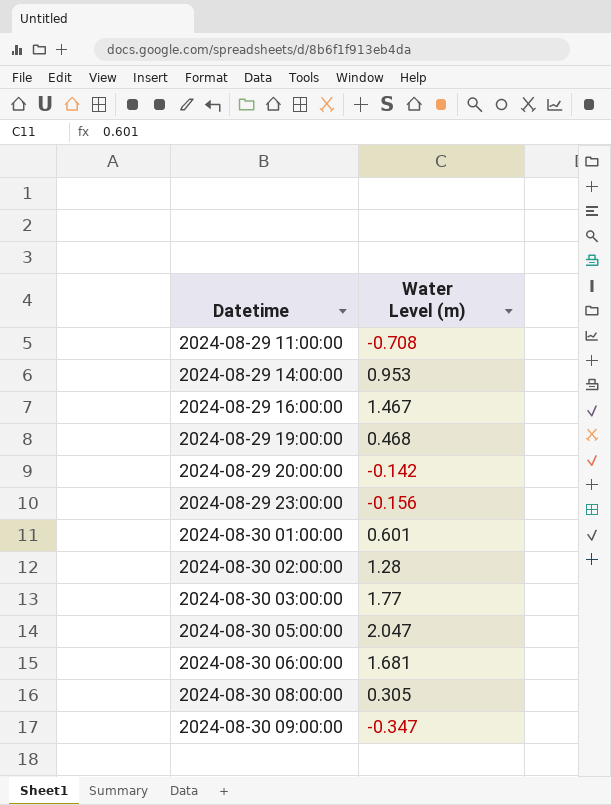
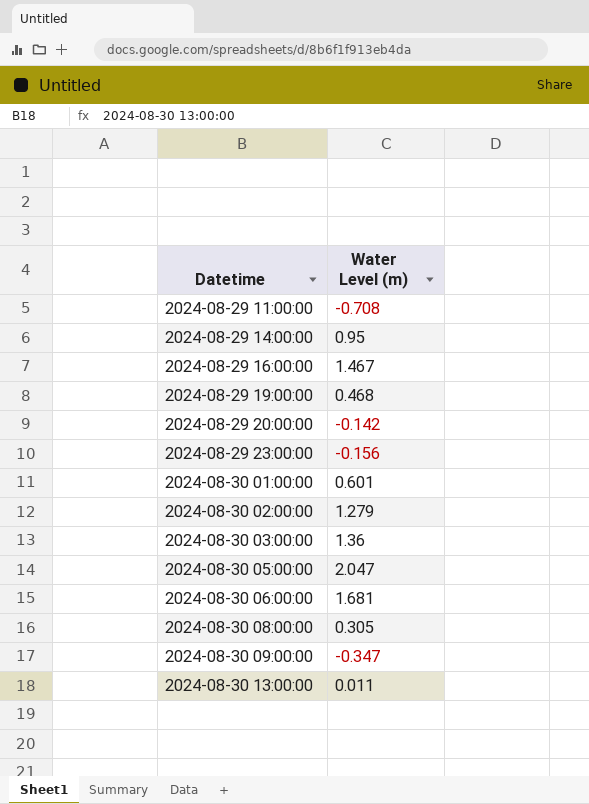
2024-08-29 14:00:00 | Water Level (m): 0.953 -> 0.95
2024-08-30 02:00:00 | Water Level (m): 1.28 -> 1.279
2024-08-30 03:00:00 | Water Level (m): 1.77 -> 1.36
row 2024-08-30 13:00:00: none -> 0.011

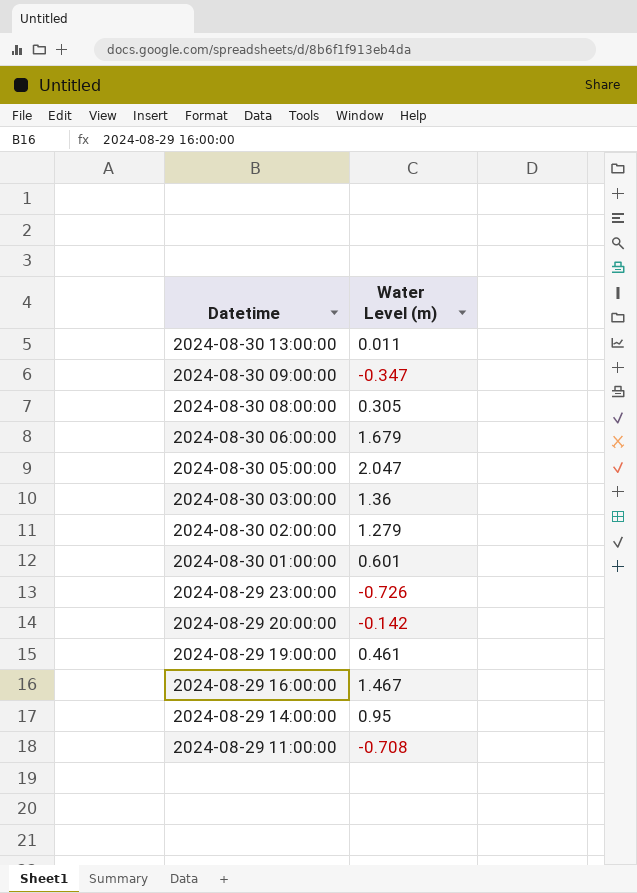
row order: Datetime ascending -> Datetime descending
2024-08-30 06:00:00 | Water Level (m): 1.681 -> 1.679
2024-08-29 23:00:00 | Water Level (m): -0.156 -> -0.726
2024-08-29 19:00:00 | Water Level (m): 0.468 -> 0.461

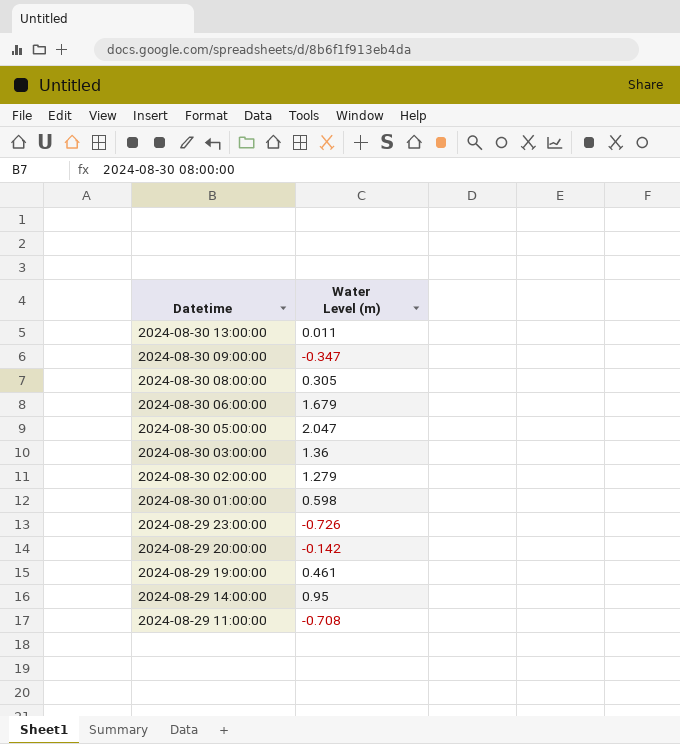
row 2024-08-29 16:00:00: 1.467 -> none
2024-08-30 01:00:00 | Water Level (m): 0.601 -> 0.598

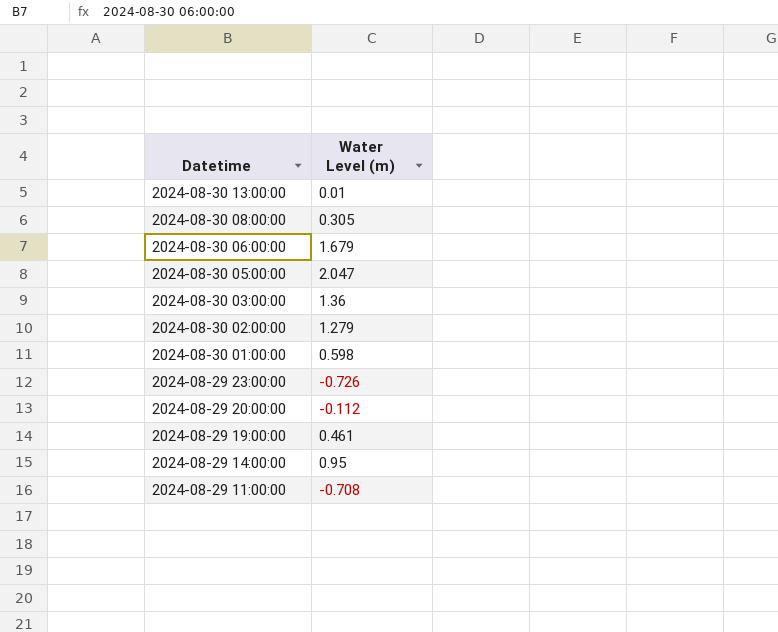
row 2024-08-30 09:00:00: -0.347 -> none
2024-08-30 13:00:00 | Water Level (m): 0.011 -> 0.01
2024-08-29 20:00:00 | Water Level (m): -0.142 -> -0.112

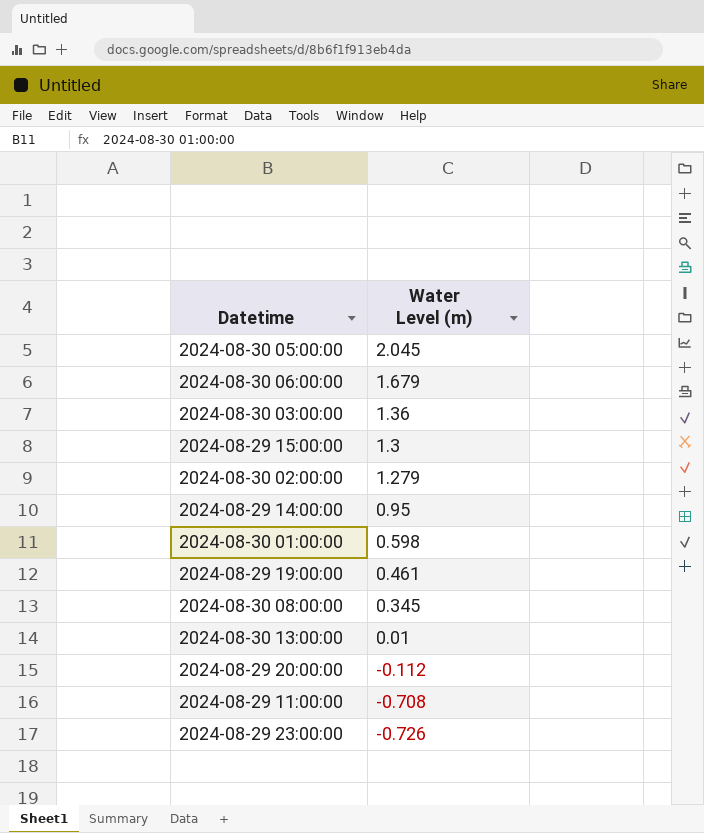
row order: Datetime descending -> Water Level (m) descending
2024-08-30 05:00:00 | Water Level (m): 2.047 -> 2.045
row 2024-08-29 15:00:00: none -> 1.3
2024-08-30 08:00:00 | Water Level (m): 0.305 -> 0.345

